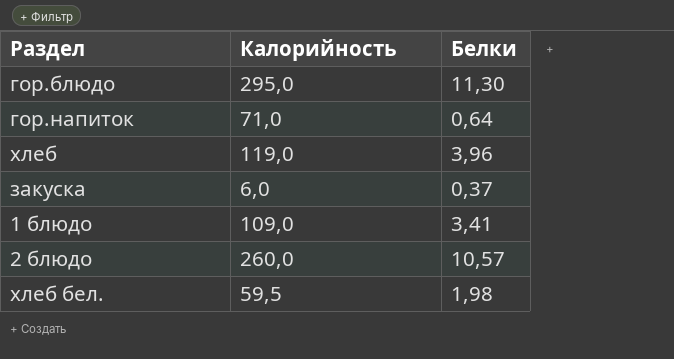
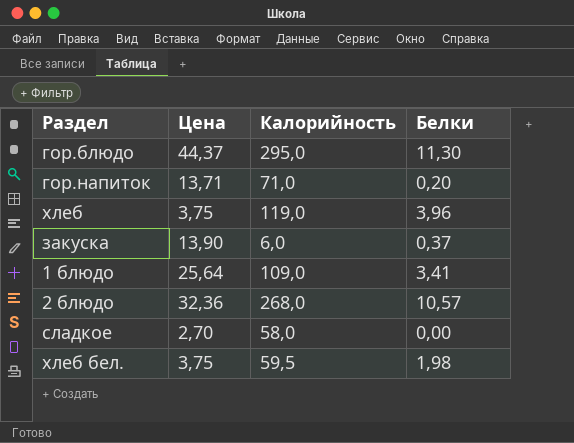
column Цена | position: none -> 2
гор.напиток | Белки: 0,64 -> 0,20
2 блюдо | Калорийность: 260,0 -> 268,0
row сладкое: none -> 2,70 | 58,0 | 0,00

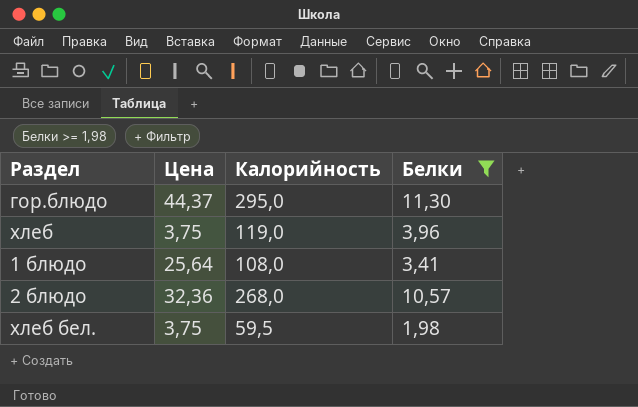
filter: none -> Белки >= 1,98
1 блюдо | Калорийность: 109,0 -> 108,0

